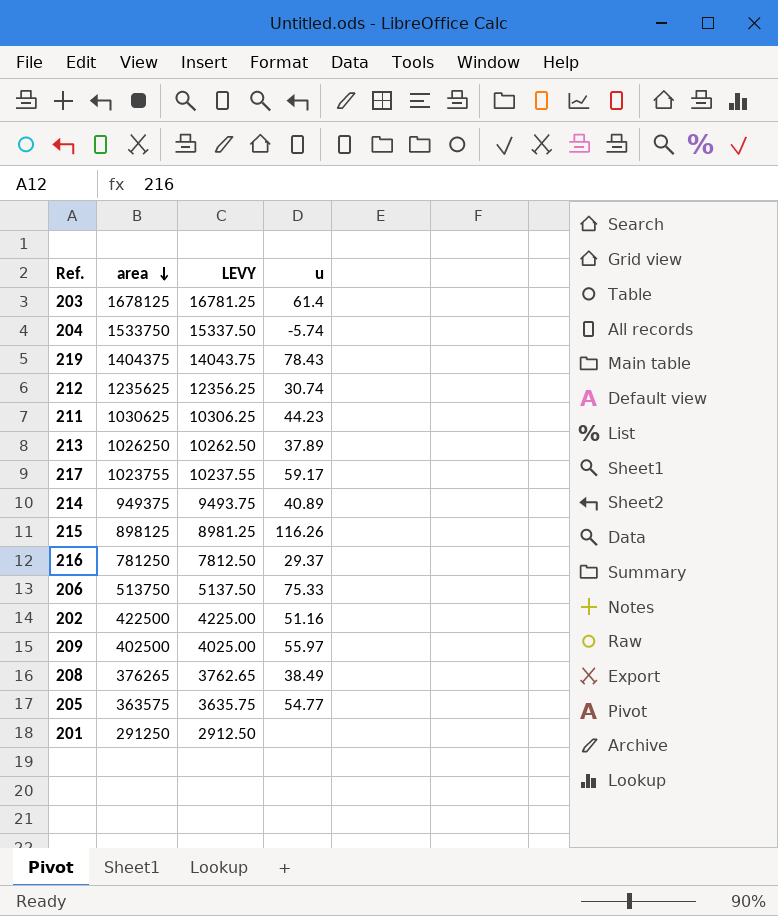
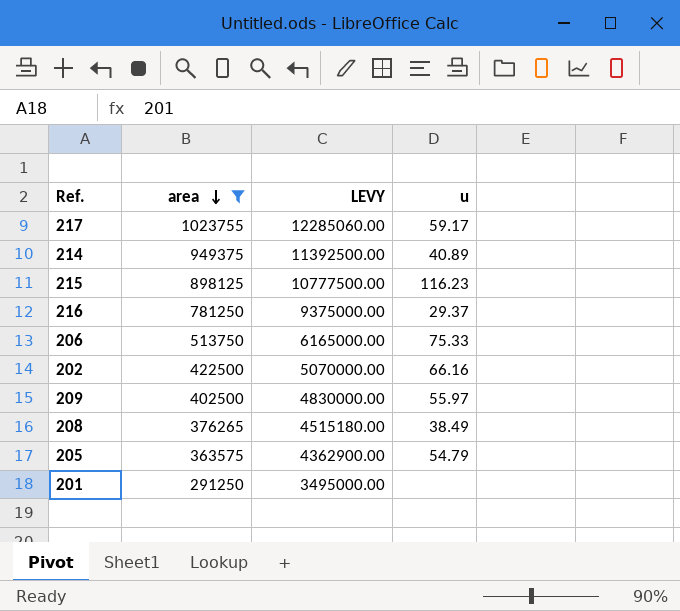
filter: none -> area <= 1023755
column LEVY | formula: [area] * 0.01 -> [area] * 12
215 | u: 116.26 -> 116.23
202 | u: 51.16 -> 66.16
205 | u: 54.77 -> 54.79

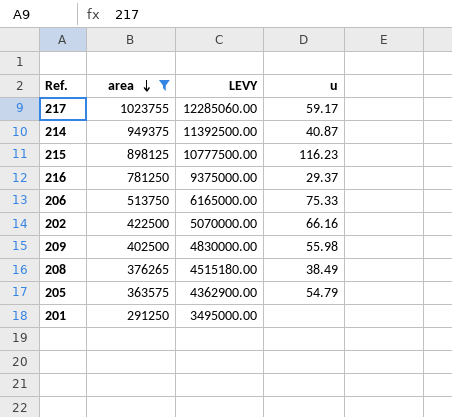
214 | u: 40.89 -> 40.87
209 | u: 55.97 -> 55.98

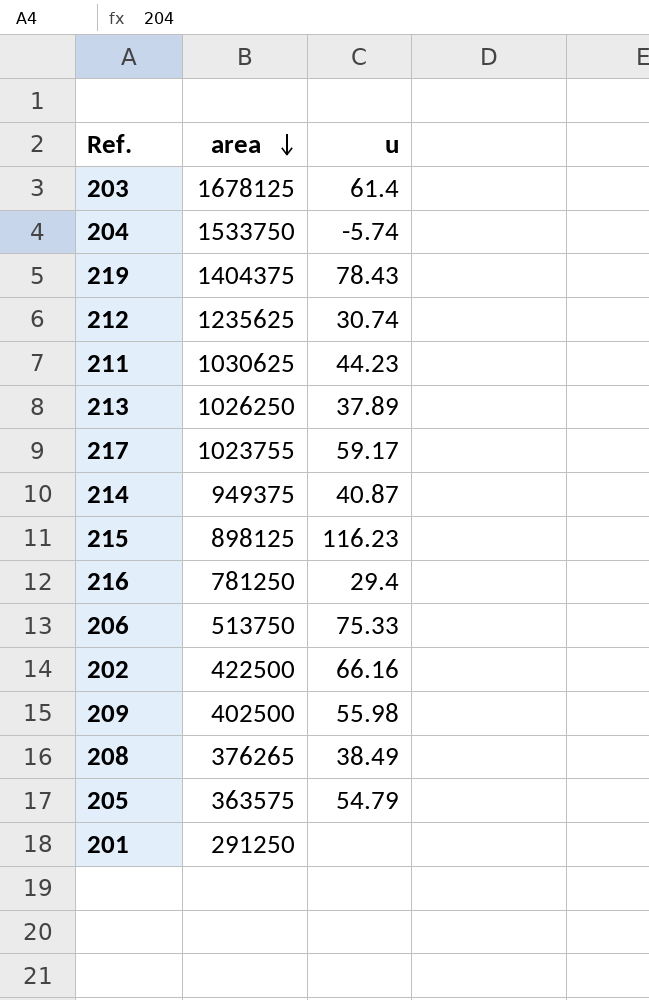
filter: area <= 1023755 -> none
column LEVY | formula: [area] * 12 -> none
216 | u: 29.37 -> 29.4

